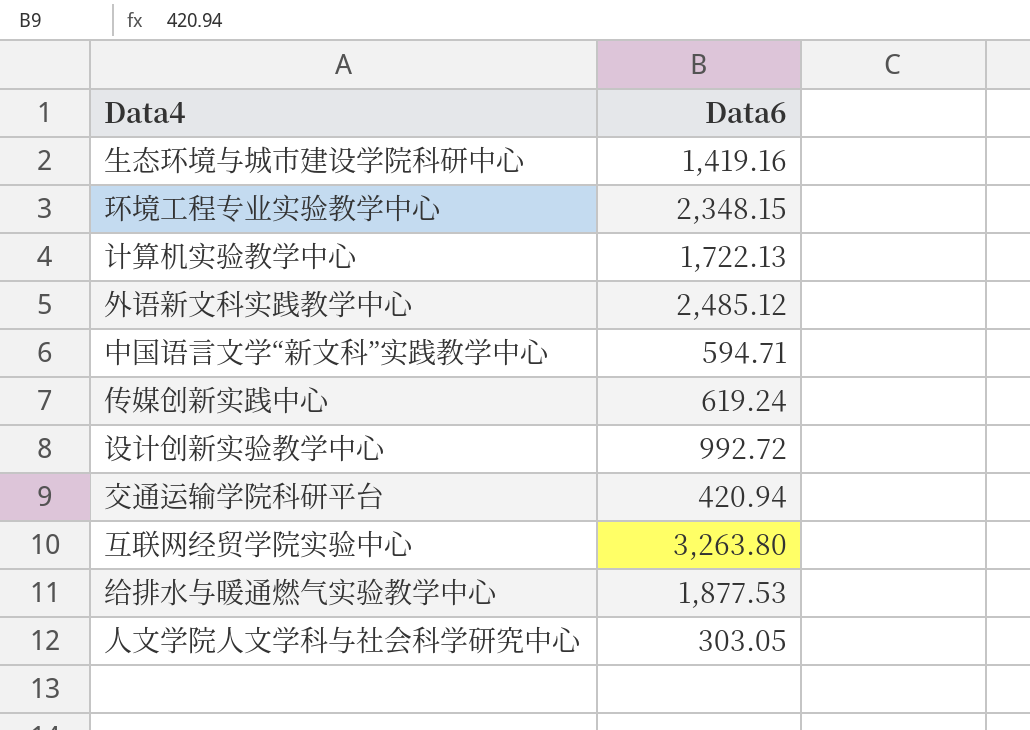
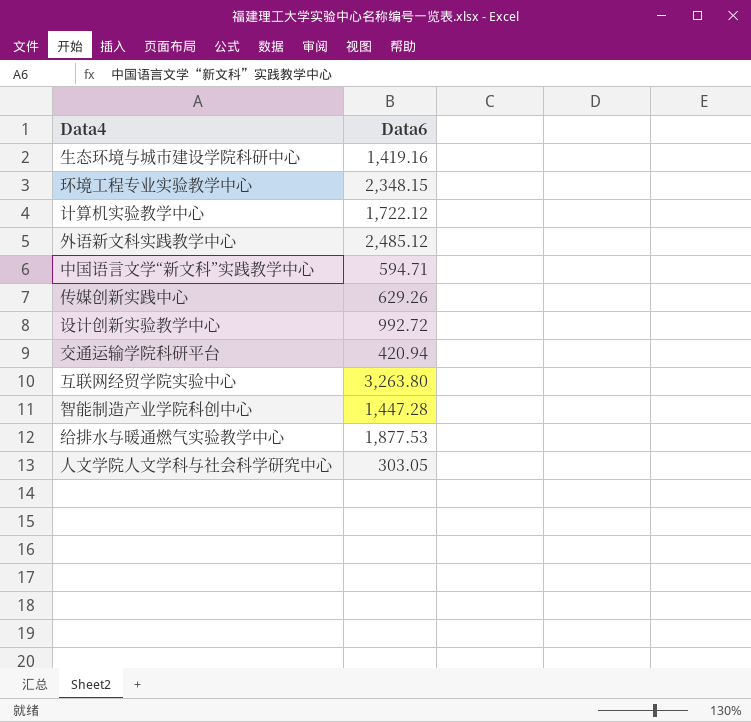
计算机实验教学中心 | Data6: 1,722.13 -> 1,722.12
传媒创新实践中心 | Data6: 619.24 -> 629.26
row 智能制造产业学院科创中心: none -> 1,447.28

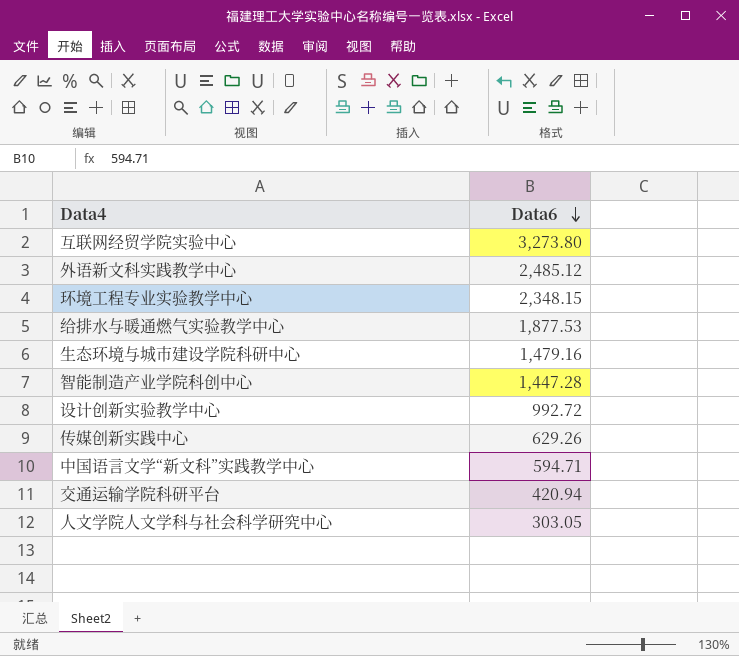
row order: none -> Data6 descending
row 计算机实验教学中心: 1,722.12 -> none
互联网经贸学院实验中心 | Data6: 3,263.80 -> 3,273.80
生态环境与城市建设学院科研中心 | Data6: 1,419.16 -> 1,479.16

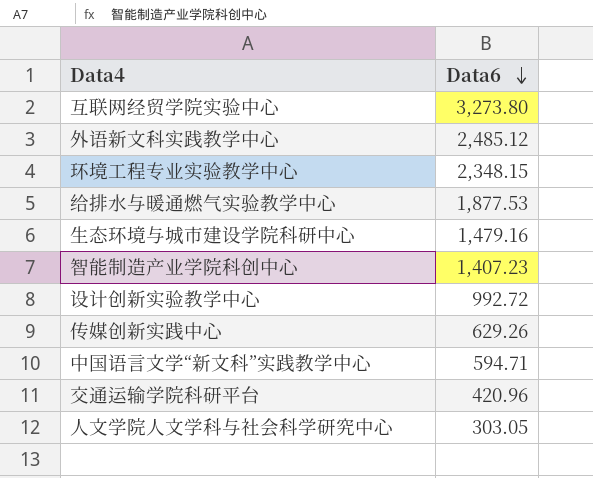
智能制造产业学院科创中心 | Data6: 1,447.28 -> 1,407.23
交通运输学院科研平台 | Data6: 420.94 -> 420.96

